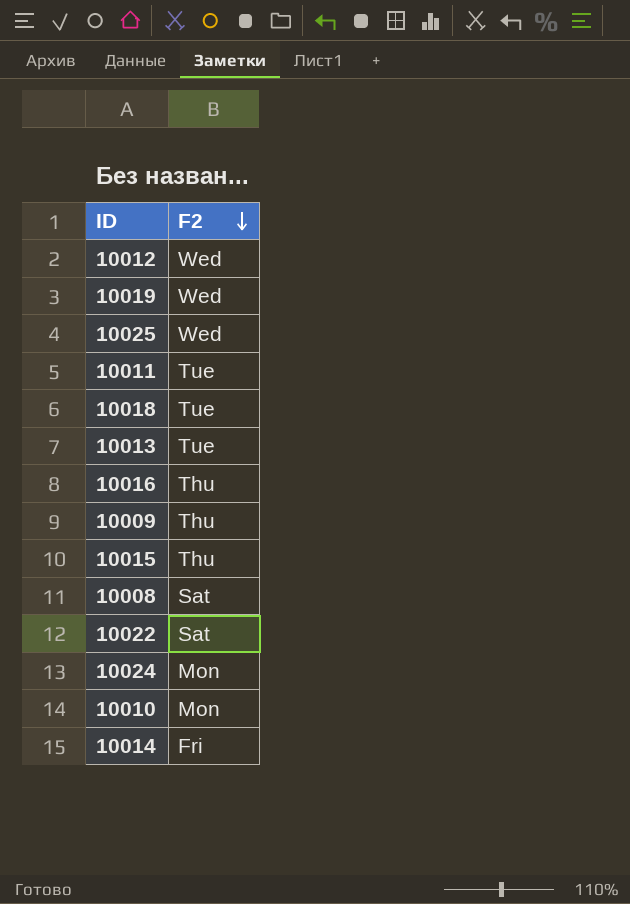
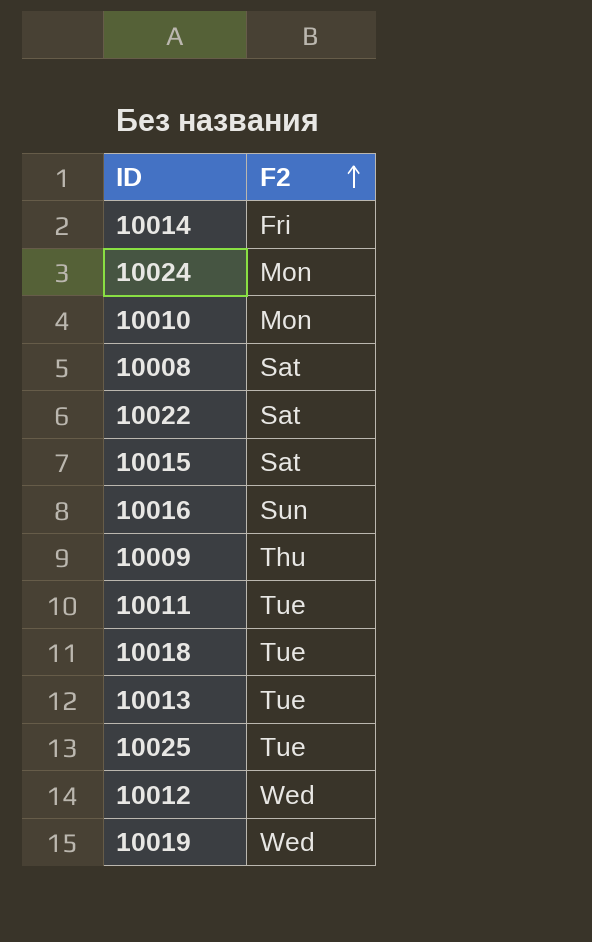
row order: F2 descending -> F2 ascending
10015 | F2: Thu -> Sat
10016 | F2: Thu -> Sun
10025 | F2: Wed -> Tue

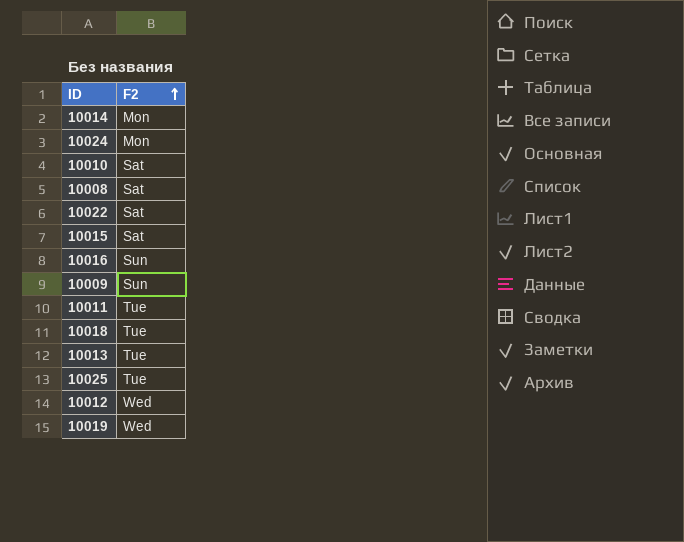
10014 | F2: Fri -> Mon
10010 | F2: Mon -> Sat
10009 | F2: Thu -> Sun

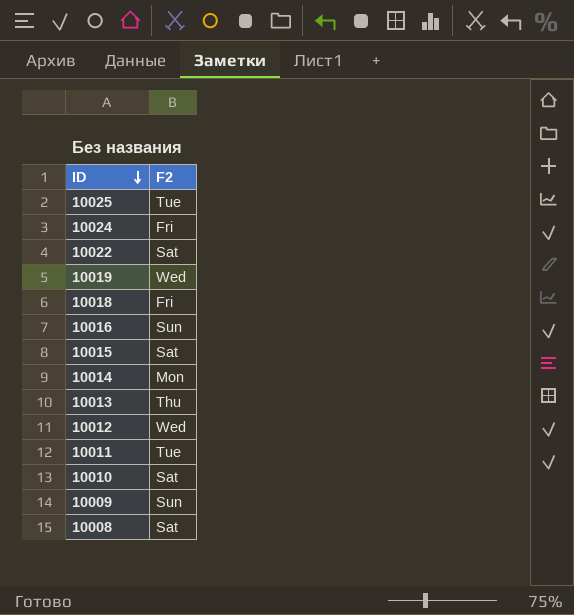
row order: F2 ascending -> ID descending
10024 | F2: Mon -> Fri
10018 | F2: Tue -> Fri
10013 | F2: Tue -> Thu

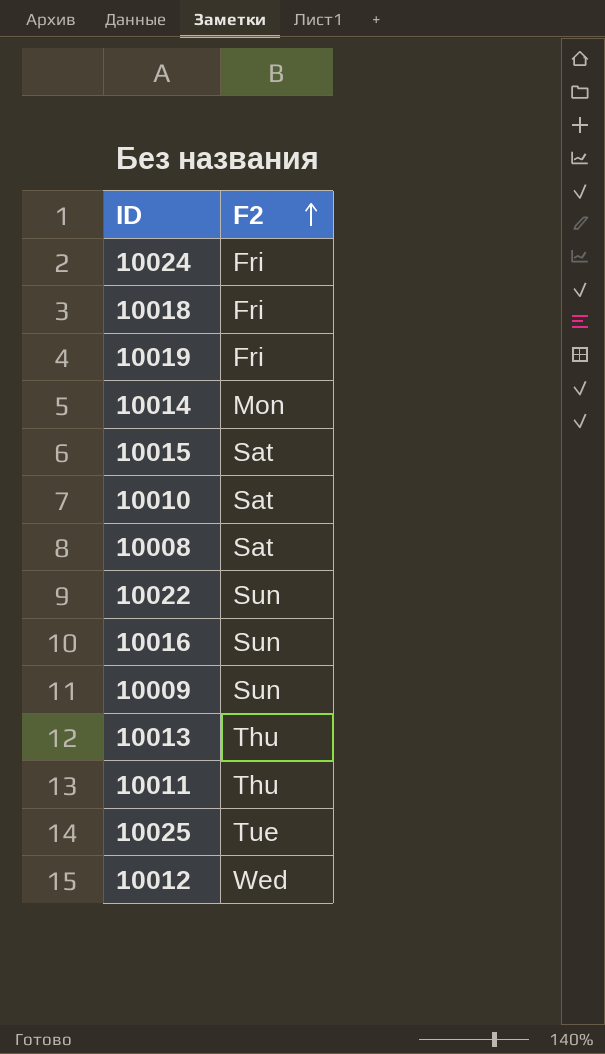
row order: ID descending -> F2 ascending
10019 | F2: Wed -> Fri
10022 | F2: Sat -> Sun
10011 | F2: Tue -> Thu

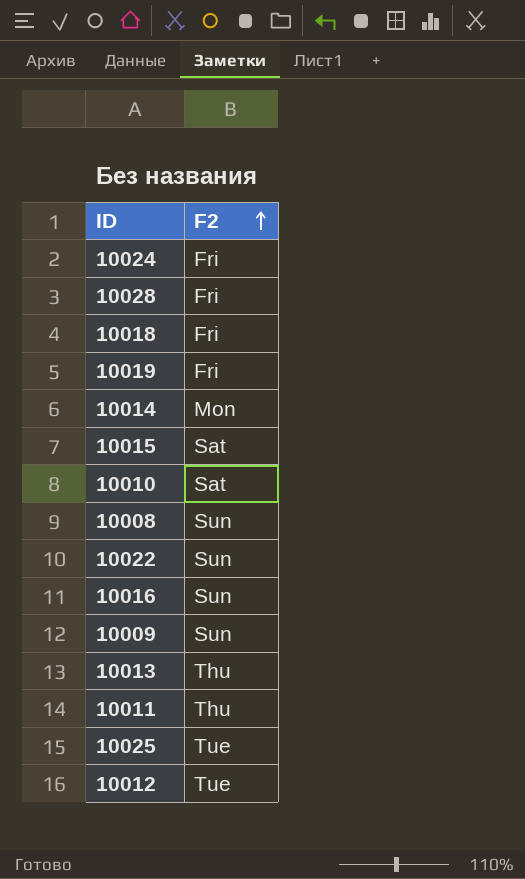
row 10028: none -> Fri
10008 | F2: Sat -> Sun
10012 | F2: Wed -> Tue

